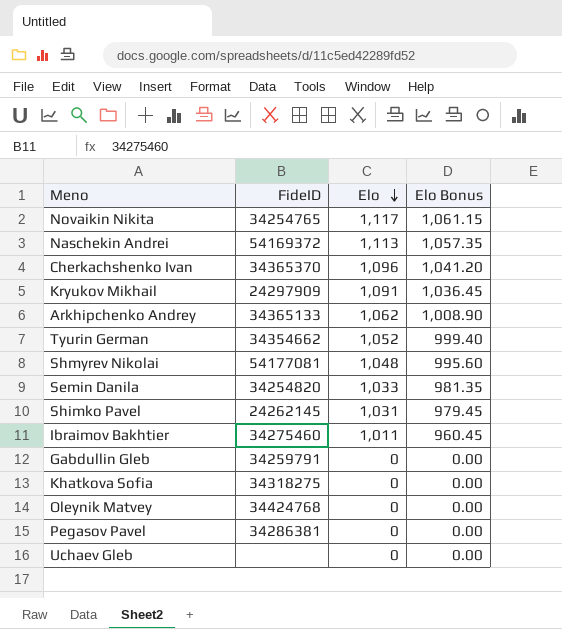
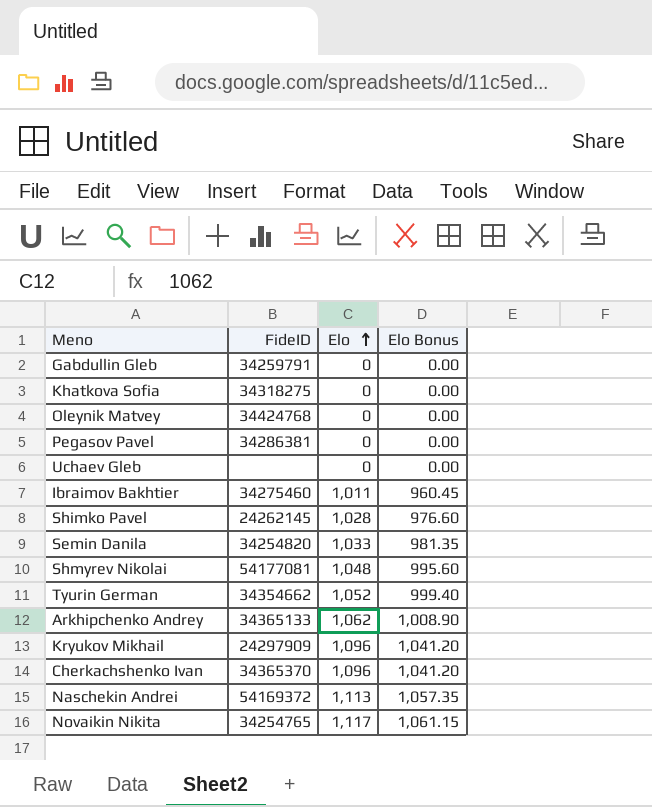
row order: Elo descending -> Elo ascending
Shimko Pavel | Elo: 1,031 -> 1,028
Shimko Pavel | Elo Bonus: 979.45 -> 976.60
Kryukov Mikhail | Elo: 1,091 -> 1,096
Kryukov Mikhail | Elo Bonus: 1,036.45 -> 1,041.20

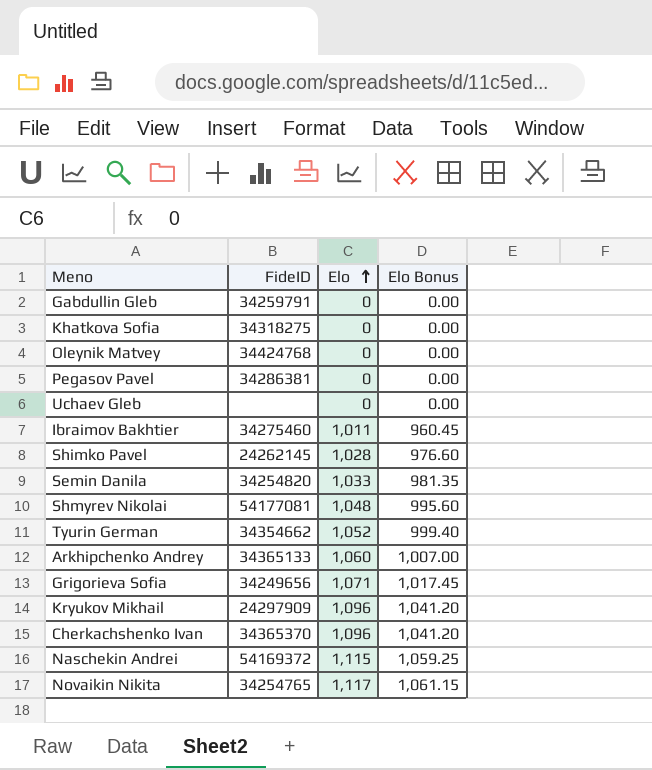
Arkhipchenko Andrey | Elo: 1,062 -> 1,060
Arkhipchenko Andrey | Elo Bonus: 1,008.90 -> 1,007.00
row Grigorieva Sofia: none -> 34249656 | 1,071 | 1,017.45
Naschekin Andrei | Elo: 1,113 -> 1,115
Naschekin Andrei | Elo Bonus: 1,057.35 -> 1,059.25

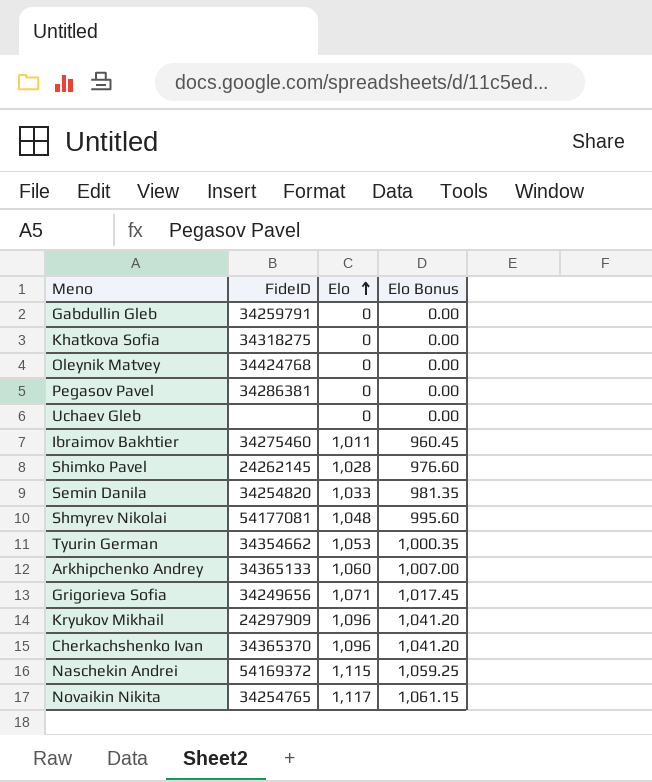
Tyurin German | Elo: 1,052 -> 1,053
Tyurin German | Elo Bonus: 999.40 -> 1,000.35

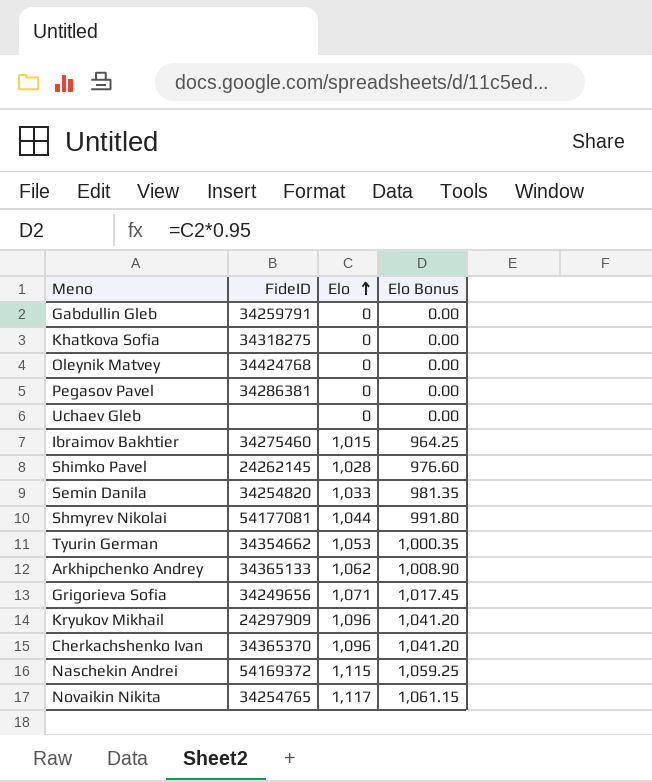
Ibraimov Bakhtier | Elo: 1,011 -> 1,015
Ibraimov Bakhtier | Elo Bonus: 960.45 -> 964.25
Shmyrev Nikolai | Elo: 1,048 -> 1,044
Shmyrev Nikolai | Elo Bonus: 995.60 -> 991.80
Arkhipchenko Andrey | Elo: 1,060 -> 1,062
Arkhipchenko Andrey | Elo Bonus: 1,007.00 -> 1,008.90

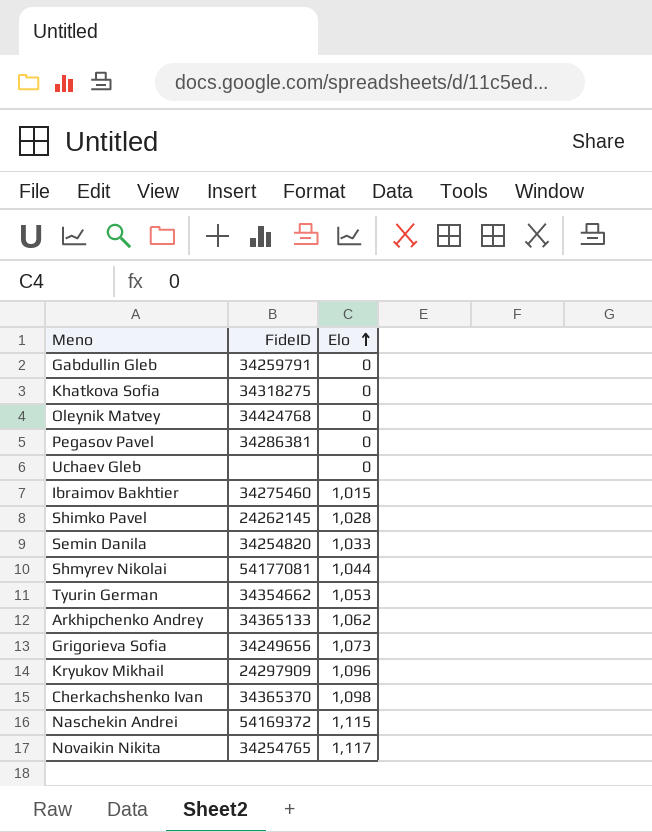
column Elo Bonus | formula: [Elo] * 0.95 -> none
Grigorieva Sofia | Elo: 1,071 -> 1,073
Cherkachshenko Ivan | Elo: 1,096 -> 1,098

